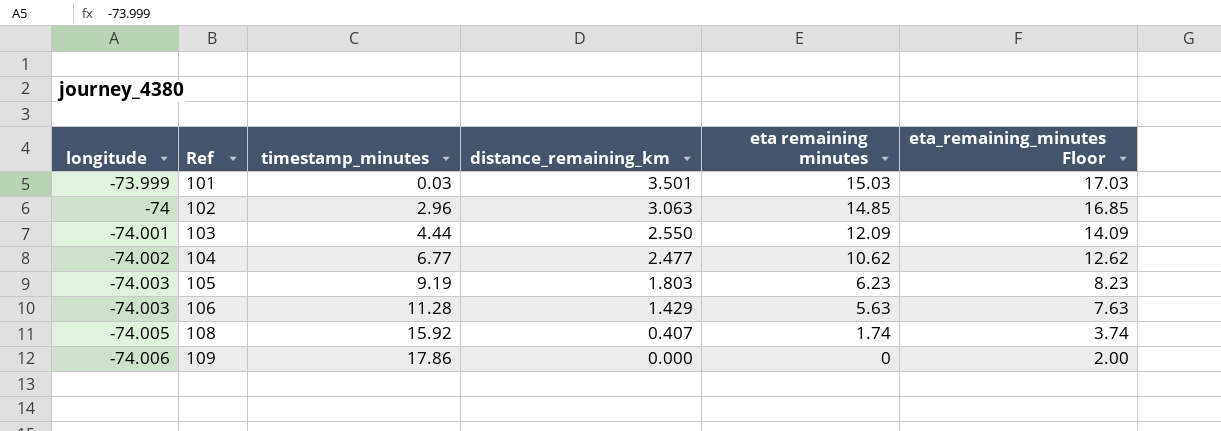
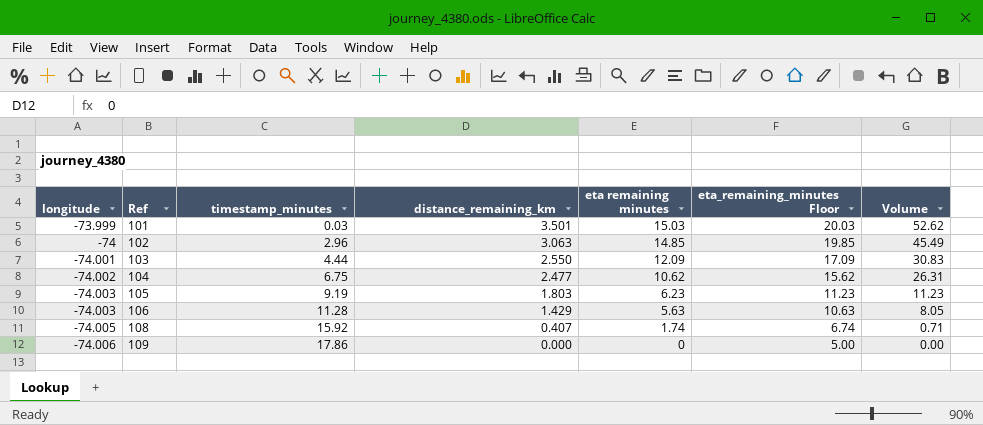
column eta_remaining_minutes Floor | formula: [eta remaining minutes] + 2 -> [eta remaining minutes] + 5
column Volume | formula: none -> [distance_remaining_km] * [eta remaining minutes]
104 | timestamp_minutes: 6.77 -> 6.75

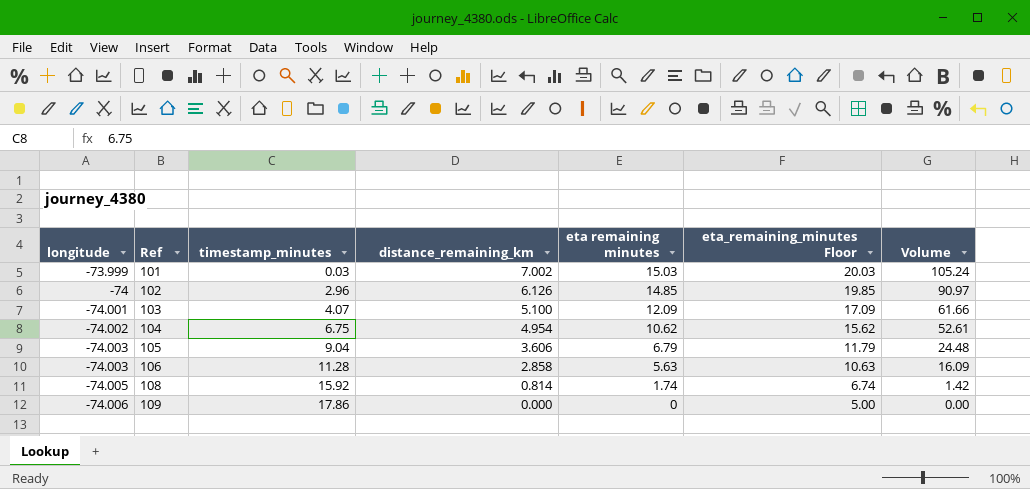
101 | distance_remaining_km: 3.501 -> 7.002
101 | Volume: 52.62 -> 105.24
102 | distance_remaining_km: 3.063 -> 6.126
102 | Volume: 45.49 -> 90.97
103 | timestamp_minutes: 4.44 -> 4.07
103 | distance_remaining_km: 2.550 -> 5.100
103 | Volume: 30.83 -> 61.66
104 | distance_remaining_km: 2.477 -> 4.954
104 | Volume: 26.31 -> 52.61
105 | timestamp_minutes: 9.19 -> 9.04
105 | distance_remaining_km: 1.803 -> 3.606
105 | eta remaining minutes: 6.23 -> 6.79
105 | eta_remaining_minutes Floor: 11.23 -> 11.79
105 | Volume: 11.23 -> 24.48
106 | distance_remaining_km: 1.429 -> 2.858
106 | Volume: 8.05 -> 16.09
108 | distance_remaining_km: 0.407 -> 0.814
108 | Volume: 0.71 -> 1.42

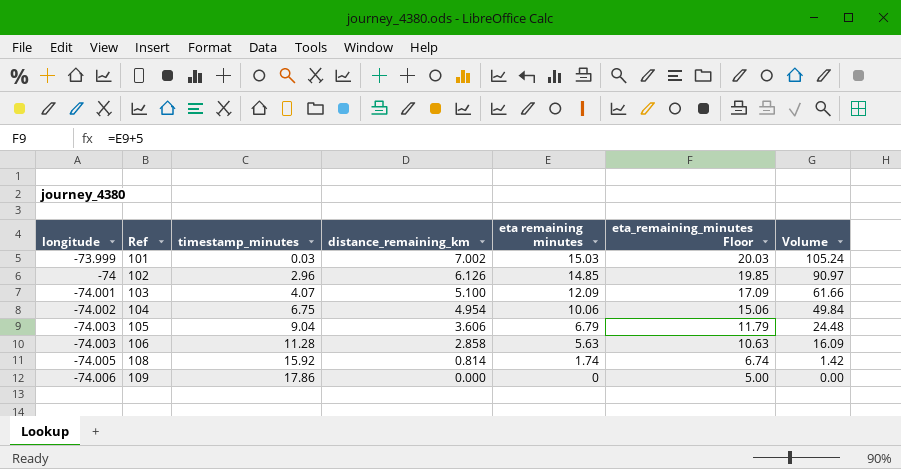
104 | eta remaining minutes: 10.62 -> 10.06
104 | eta_remaining_minutes Floor: 15.62 -> 15.06
104 | Volume: 52.61 -> 49.84

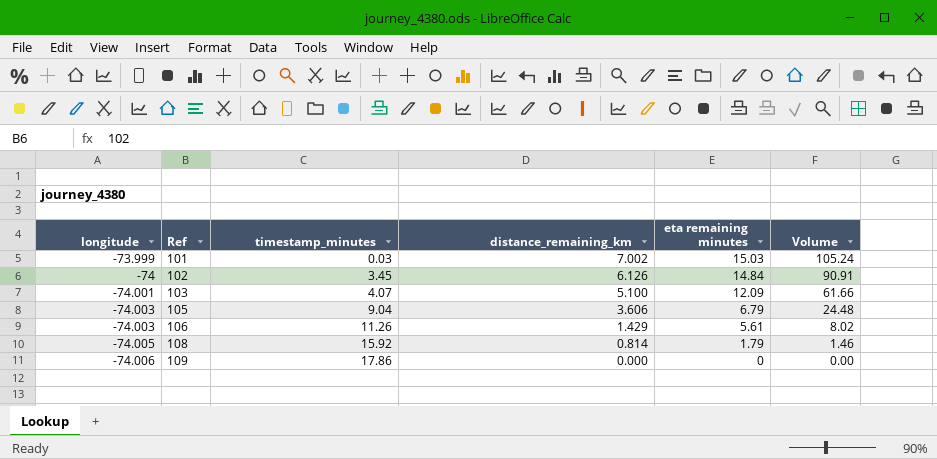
column eta_remaining_minutes Floor | formula: [eta remaining minutes] + 5 -> none
row 104: -74.002 | 6.75 | 4.954 | 10.06 | 15.06 | 49.84 -> none
102 | timestamp_minutes: 2.96 -> 3.45
102 | eta remaining minutes: 14.85 -> 14.84
102 | Volume: 90.97 -> 90.91
106 | timestamp_minutes: 11.28 -> 11.26
106 | distance_remaining_km: 2.858 -> 1.429
106 | eta remaining minutes: 5.63 -> 5.61
106 | Volume: 16.09 -> 8.02
108 | eta remaining minutes: 1.74 -> 1.79
108 | Volume: 1.42 -> 1.46

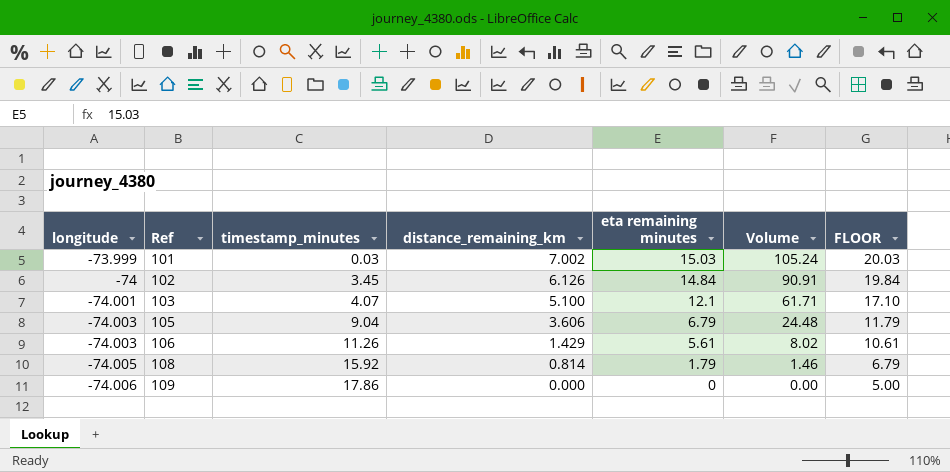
column FLOOR | formula: none -> [eta remaining minutes] + 5
103 | eta remaining minutes: 12.09 -> 12.1
103 | Volume: 61.66 -> 61.71

